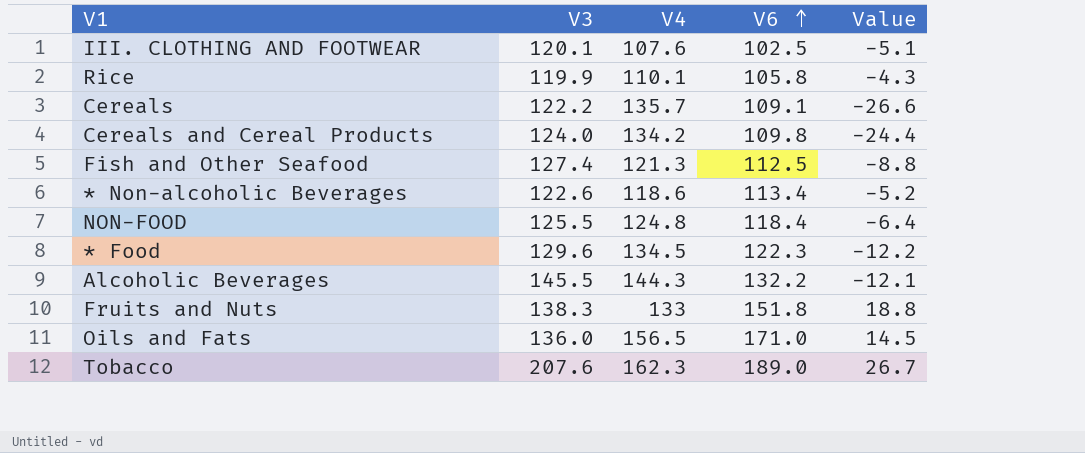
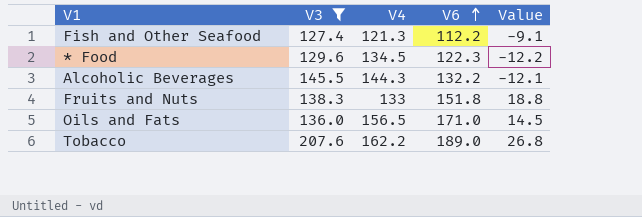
filter: none -> V3 >= 127.4
Fish and Other Seafood | V6: 112.5 -> 112.2
Fish and Other Seafood | Value: -8.8 -> -9.1
Tobacco | V4: 162.3 -> 162.2
Tobacco | Value: 26.7 -> 26.8

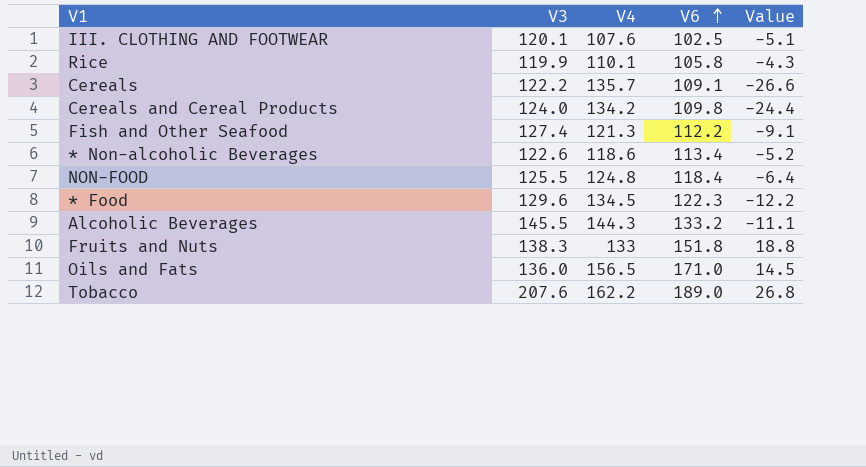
filter: V3 >= 127.4 -> none
Alcoholic Beverages | V6: 132.2 -> 133.2
Alcoholic Beverages | Value: -12.1 -> -11.1

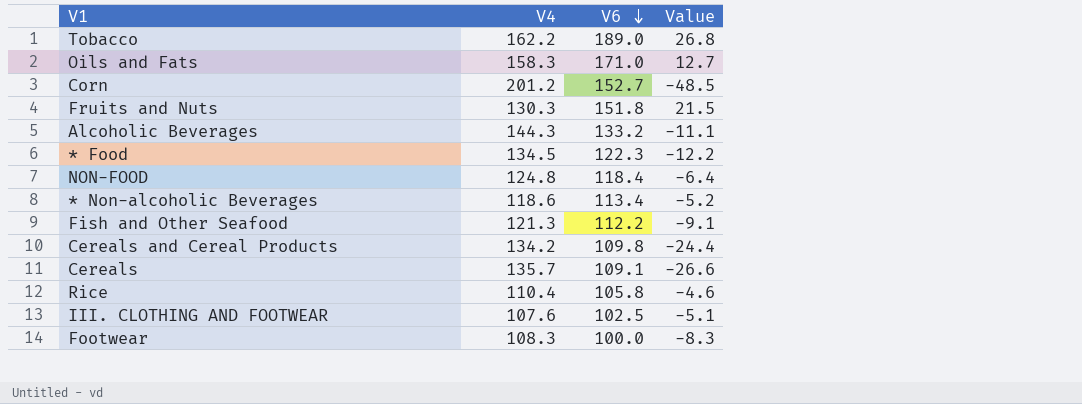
row order: V6 ascending -> V6 descending
column V3 | position: 2 -> none
Oils and Fats | V4: 156.5 -> 158.3
Oils and Fats | Value: 14.5 -> 12.7
row Corn: none -> 201.2 | 152.7 | -48.5
Fruits and Nuts | V4: 133 -> 130.3
Fruits and Nuts | Value: 18.8 -> 21.5
Rice | V4: 110.1 -> 110.4
Rice | Value: -4.3 -> -4.6
row Footwear: none -> 108.3 | 100.0 | -8.3

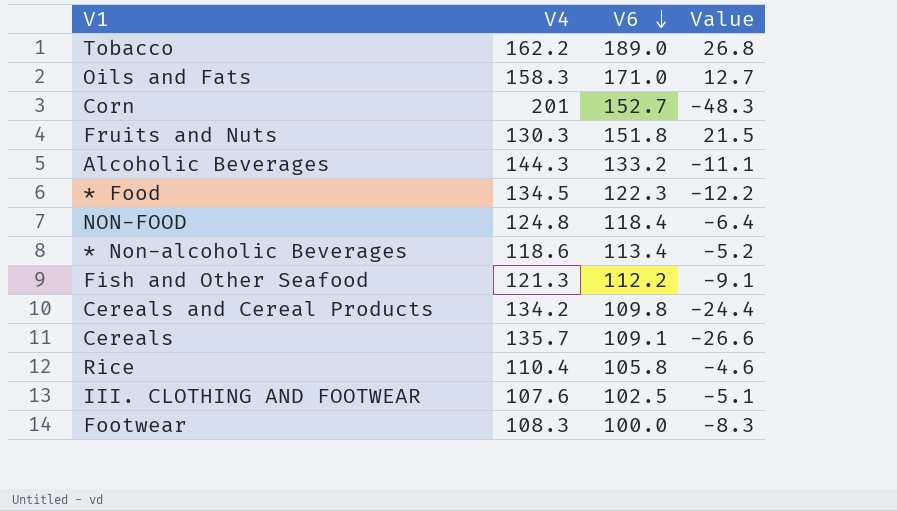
Corn | V4: 201.2 -> 201
Corn | Value: -48.5 -> -48.3

